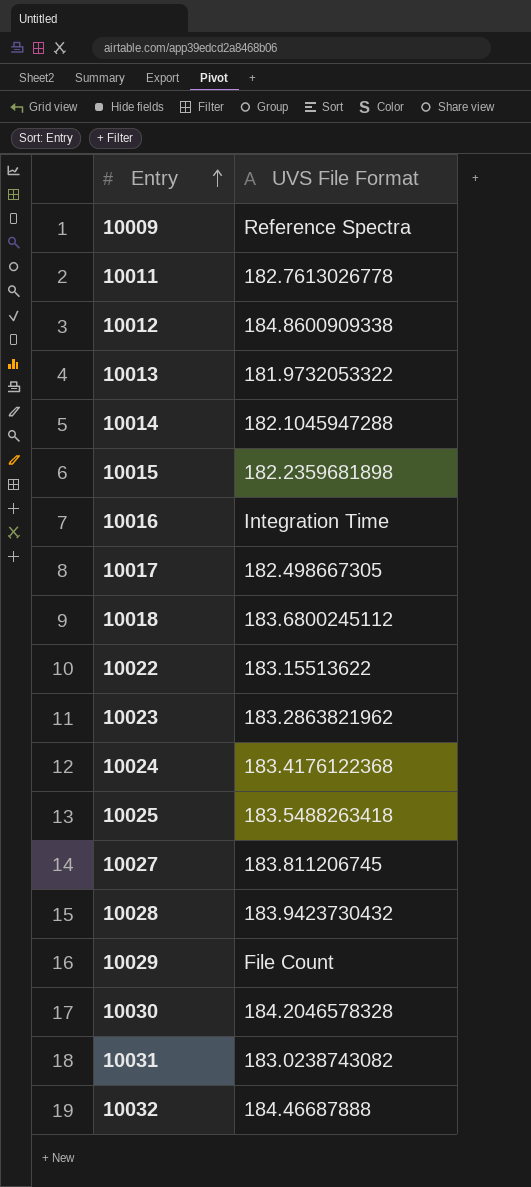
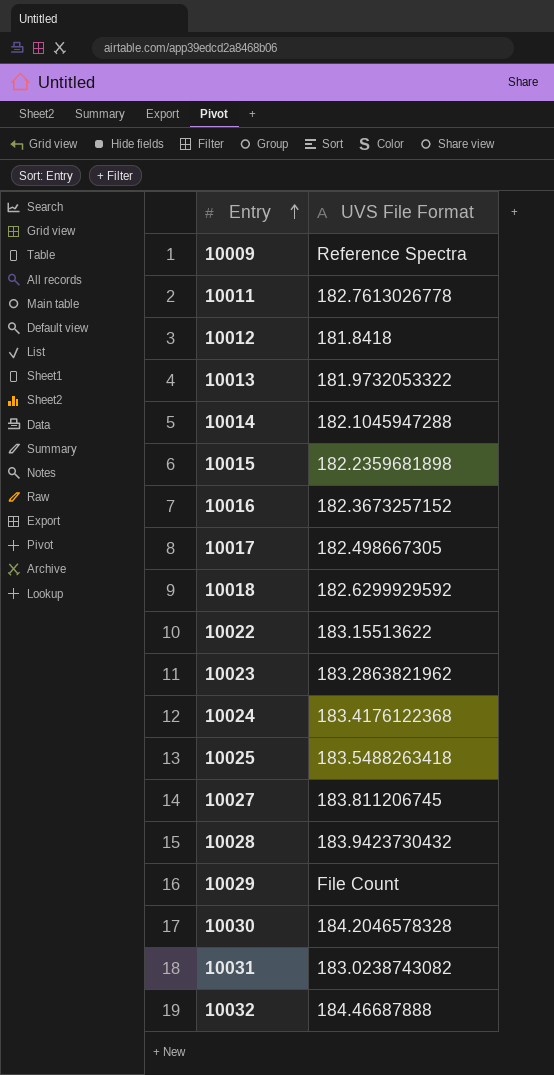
10012 | UVS File Format: 184.8600909338 -> 181.8418
10016 | UVS File Format: Integration Time -> 182.3673257152
10018 | UVS File Format: 183.6800245112 -> 182.6299929592

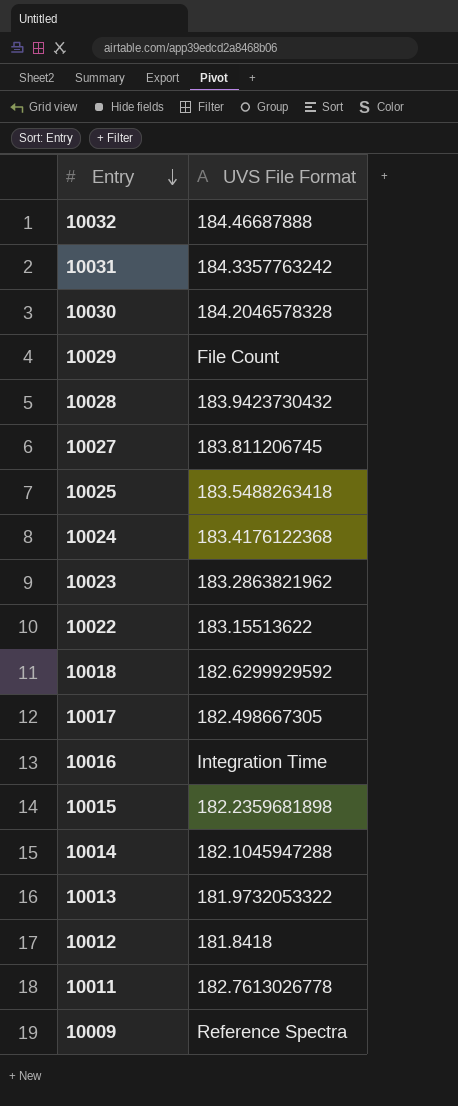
row order: Entry ascending -> Entry descending
10031 | UVS File Format: 183.0238743082 -> 184.3357763242
10016 | UVS File Format: 182.3673257152 -> Integration Time

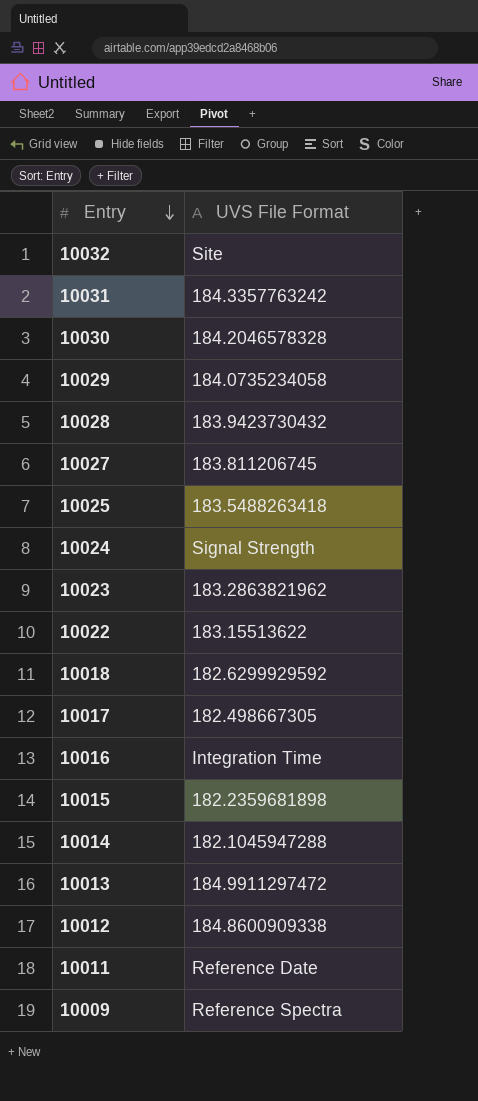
10032 | UVS File Format: 184.46687888 -> Site
10029 | UVS File Format: File Count -> 184.0735234058
10024 | UVS File Format: 183.4176122368 -> Signal Strength
10013 | UVS File Format: 181.9732053322 -> 184.9911297472
10012 | UVS File Format: 181.8418 -> 184.8600909338
10011 | UVS File Format: 182.7613026778 -> Reference Date

